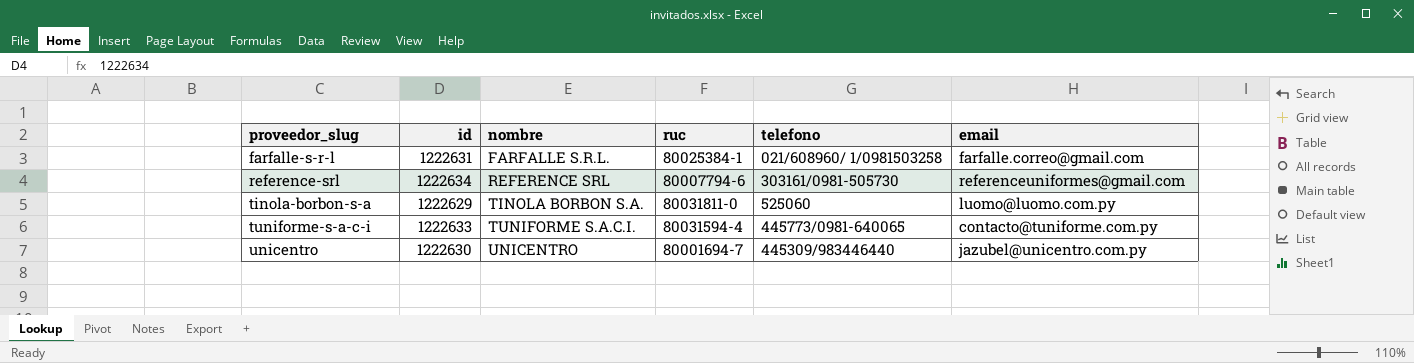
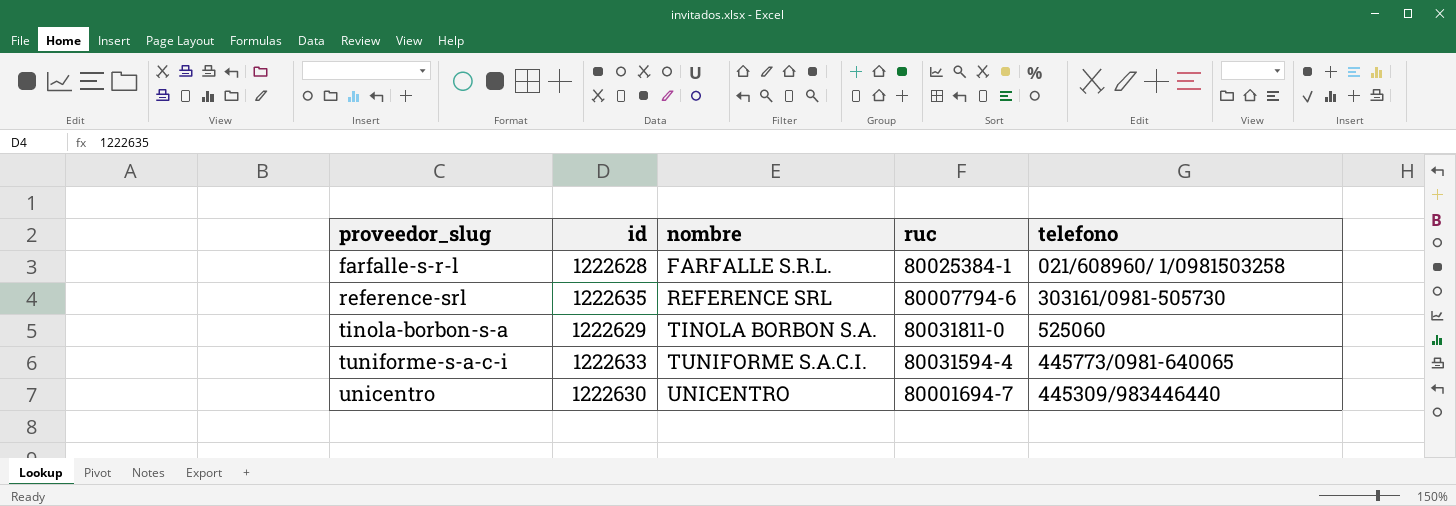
column email | position: 6 -> none
farfalle-s-r-l | id: 1222631 -> 1222628
reference-srl | id: 1222634 -> 1222635

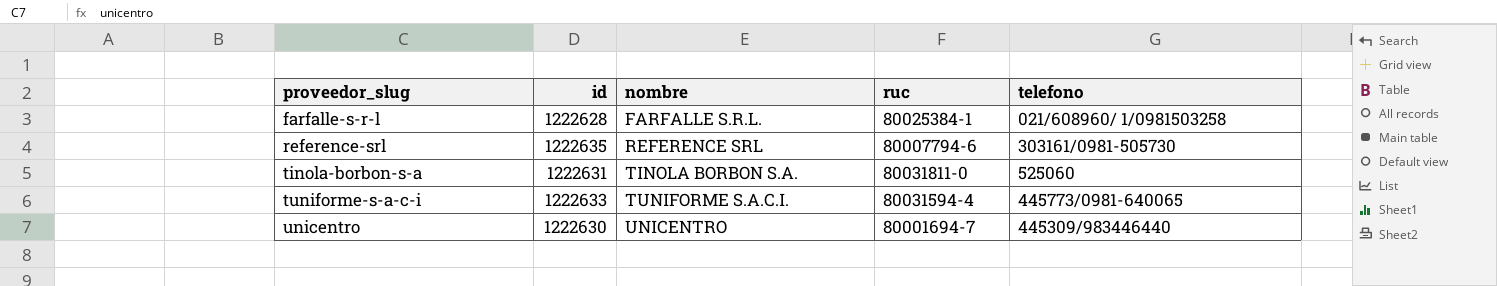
tinola-borbon-s-a | id: 1222629 -> 1222631

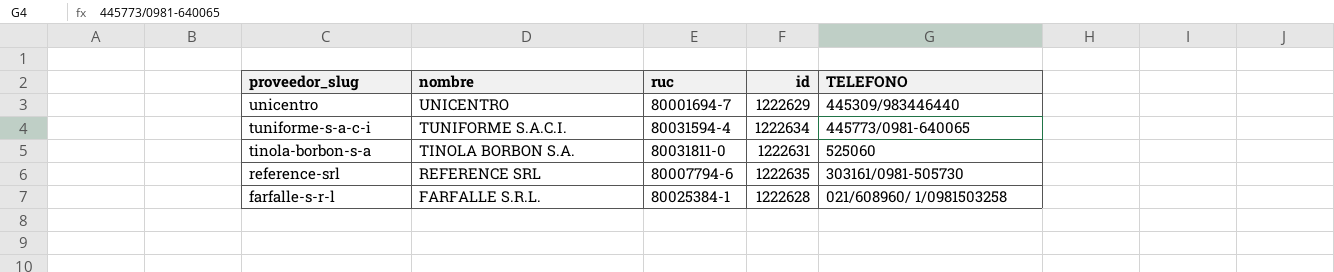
row order: proveedor_slug ascending -> proveedor_slug descending
column id | position: 2 -> 4
column name: telefono -> TELEFONO
unicentro | id: 1222630 -> 1222629
tuniforme-s-a-c-i | id: 1222633 -> 1222634

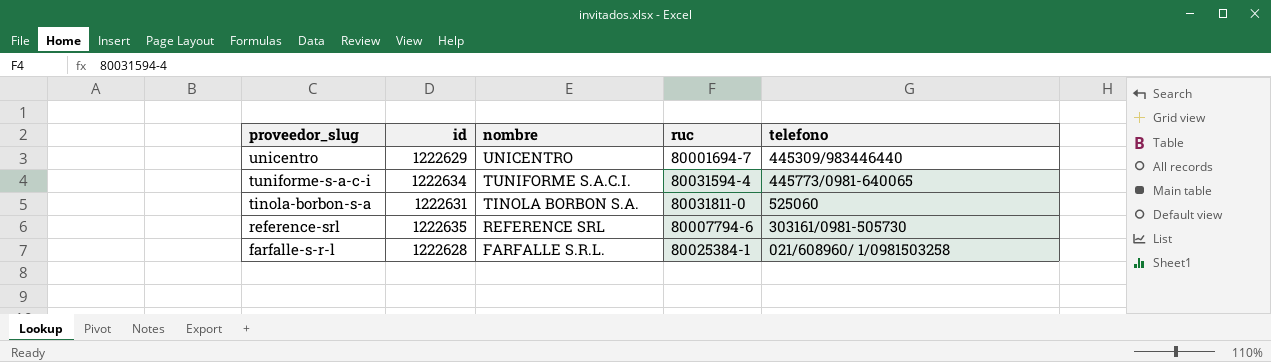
column id | position: 4 -> 2
column name: TELEFONO -> telefono

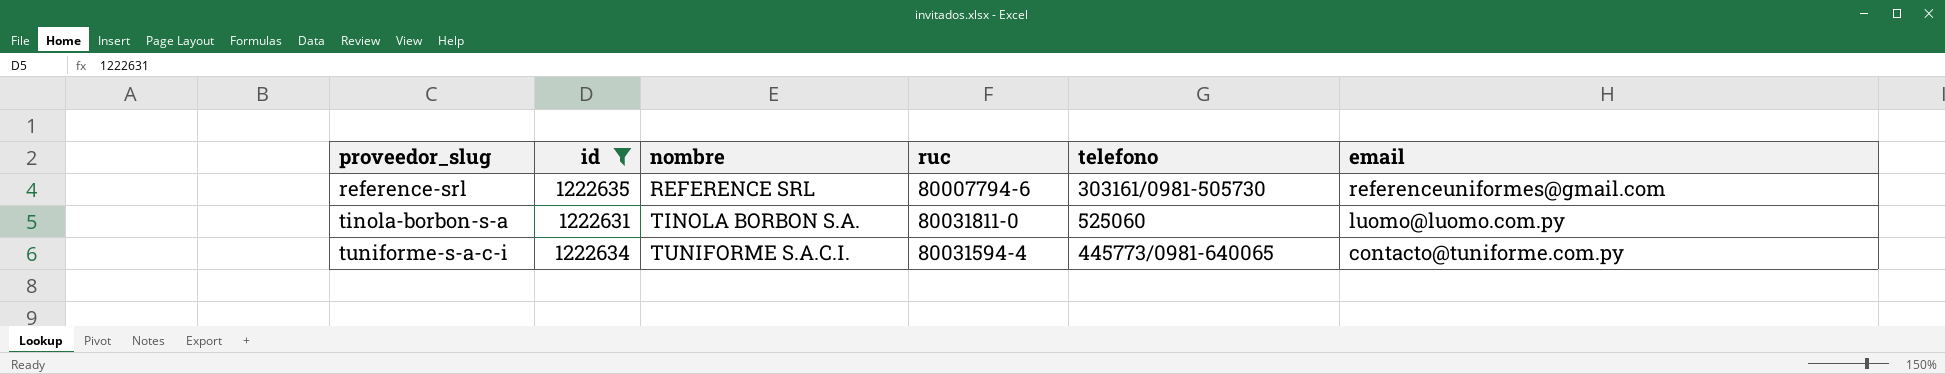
filter: none -> id >= 1222631
row order: proveedor_slug descending -> proveedor_slug ascending
column email | position: none -> 6

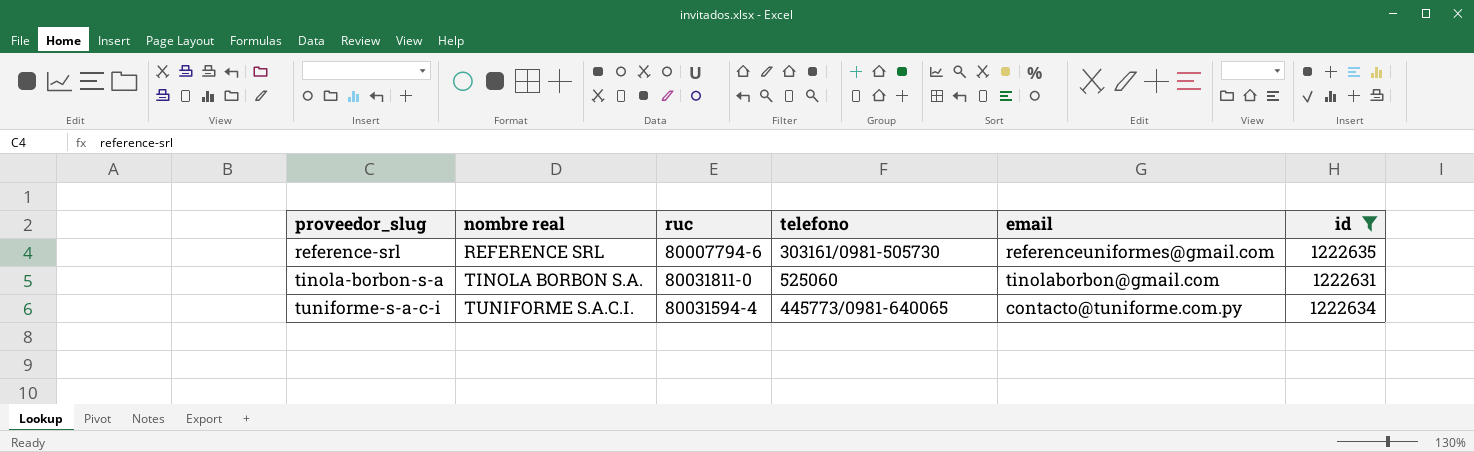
column name: nombre -> nombre real
column id | position: 2 -> 6
tinola-borbon-s-a | email: luomo@luomo.com.py -> tinolaborbon@gmail.com

